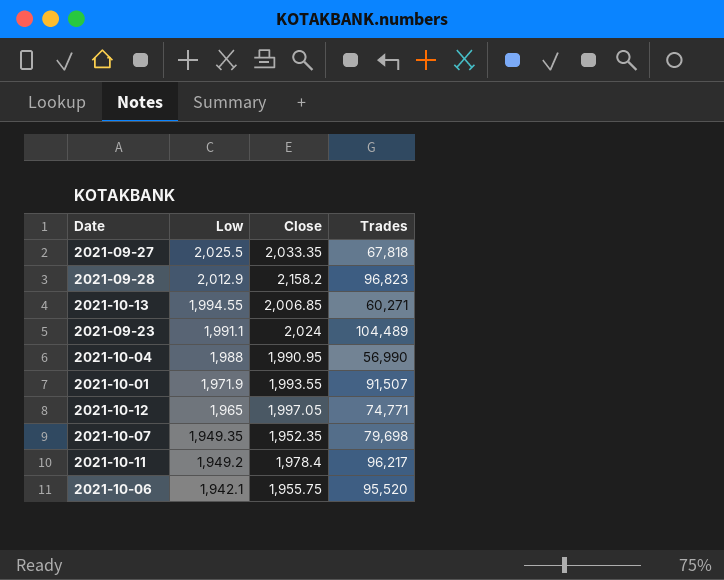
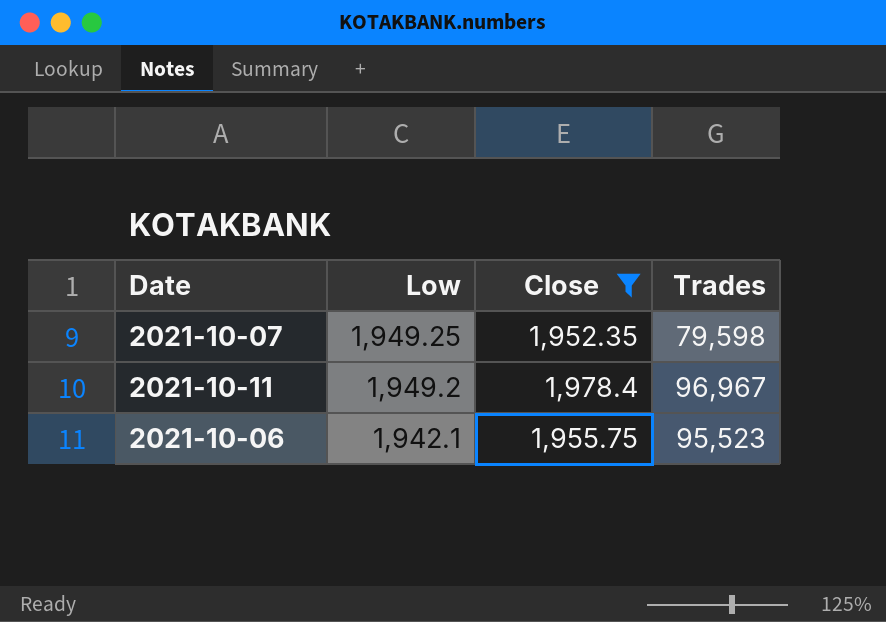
filter: none -> Close <= 1,978.4
2021-10-07 | Low: 1,949.35 -> 1,949.25
2021-10-07 | Trades: 79,698 -> 79,598
2021-10-11 | Trades: 96,217 -> 96,967
2021-10-06 | Trades: 95,520 -> 95,523

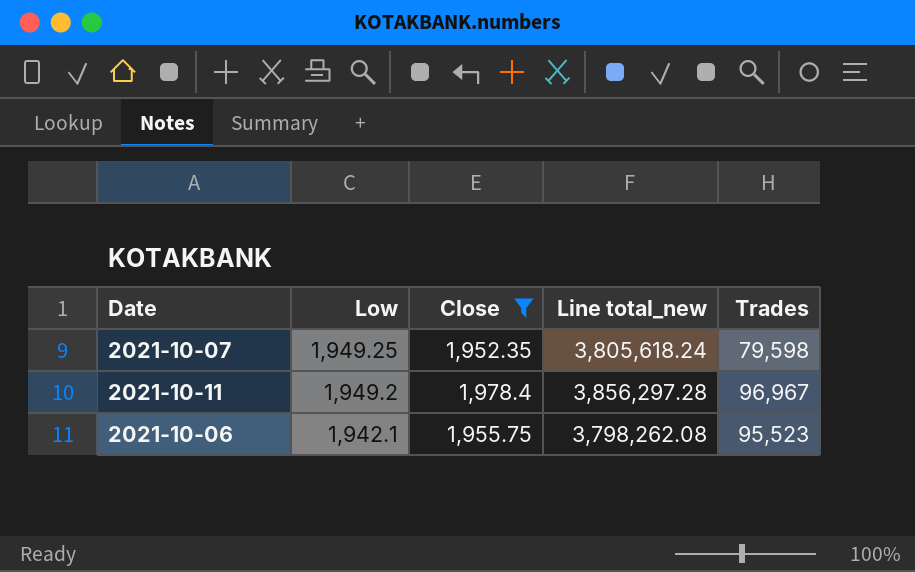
column Line total_new | formula: none -> [Low] * [Close]

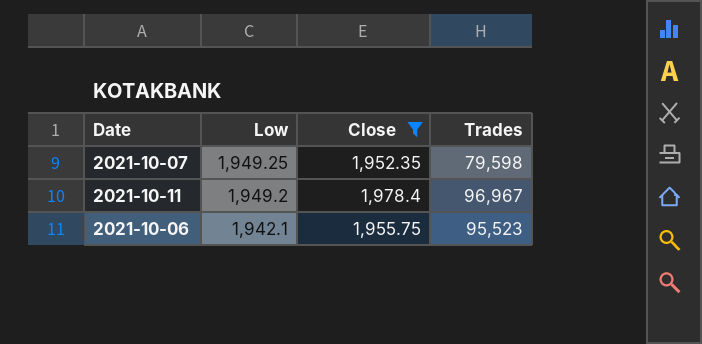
column Line total_new | formula: [Low] * [Close] -> none

